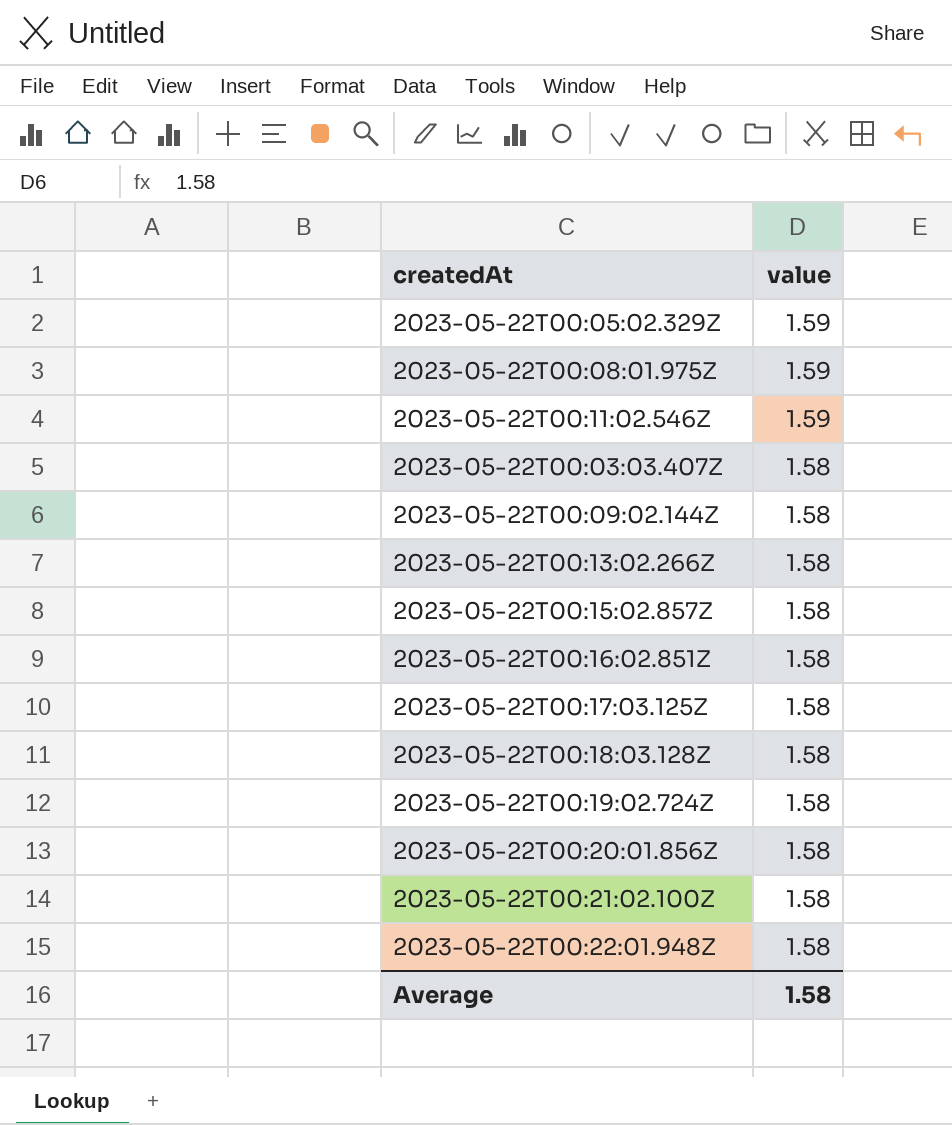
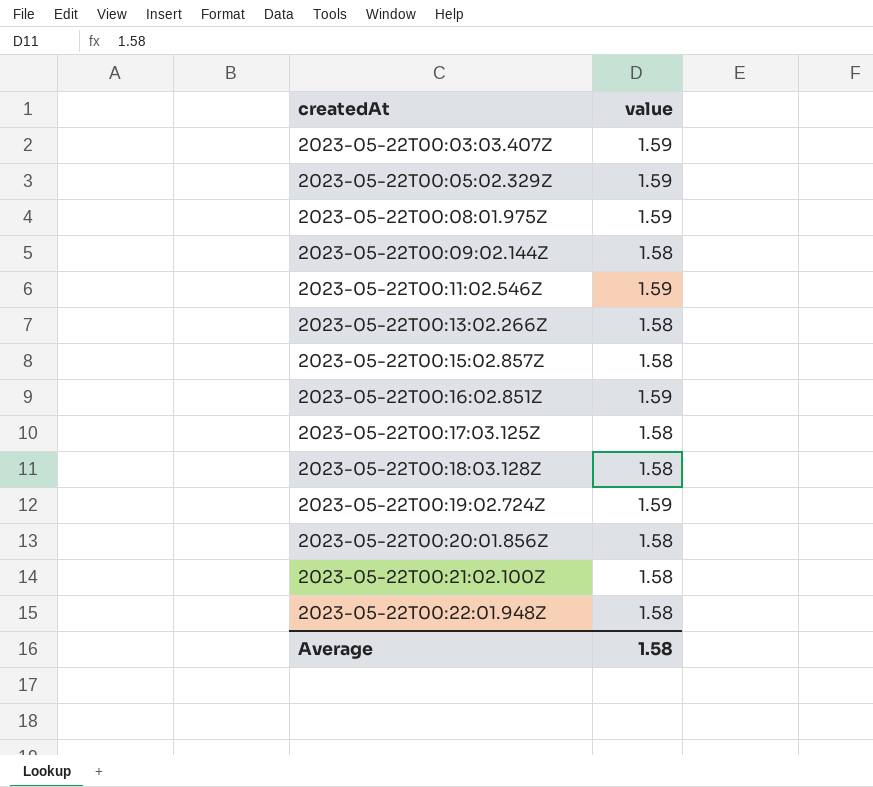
row order: value descending -> createdAt ascending
2023-05-22T00:03:03.407Z | value: 1.58 -> 1.59
2023-05-22T00:16:02.851Z | value: 1.58 -> 1.59
2023-05-22T00:19:02.724Z | value: 1.58 -> 1.59

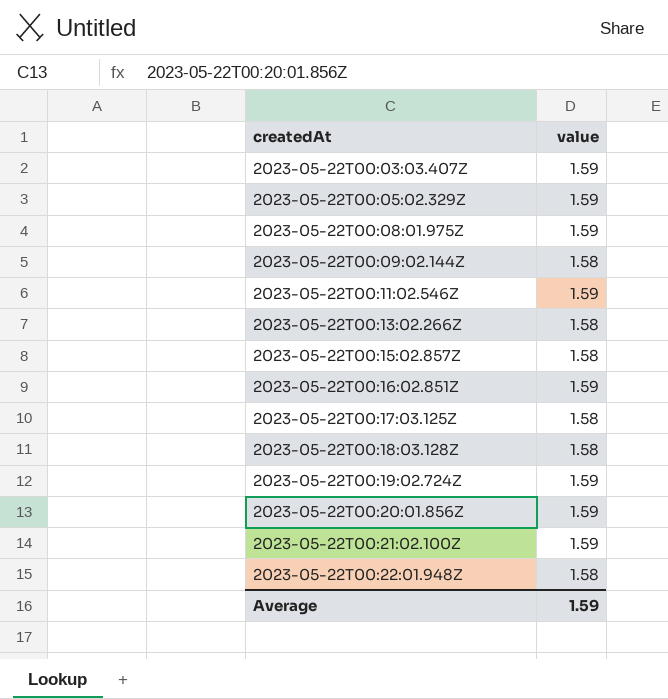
2023-05-22T00:20:01.856Z | value: 1.58 -> 1.59
2023-05-22T00:21:02.100Z | value: 1.58 -> 1.59
Average | value: 1.58 -> 1.59

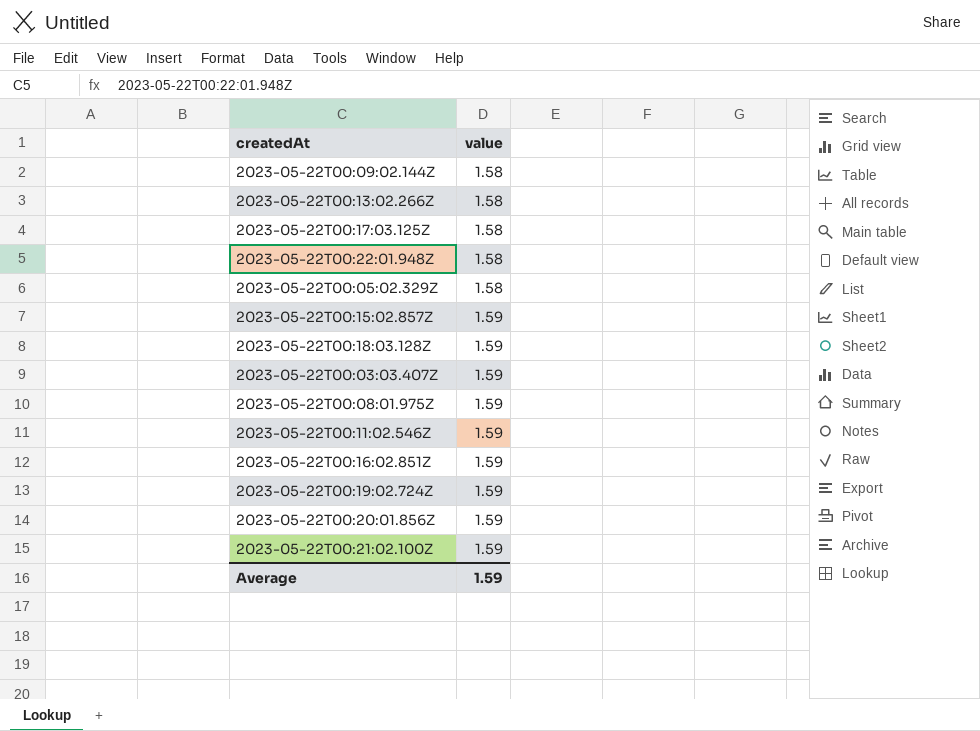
row order: createdAt ascending -> value ascending
2023-05-22T00:05:02.329Z | value: 1.59 -> 1.58
2023-05-22T00:15:02.857Z | value: 1.58 -> 1.59
2023-05-22T00:18:03.128Z | value: 1.58 -> 1.59

